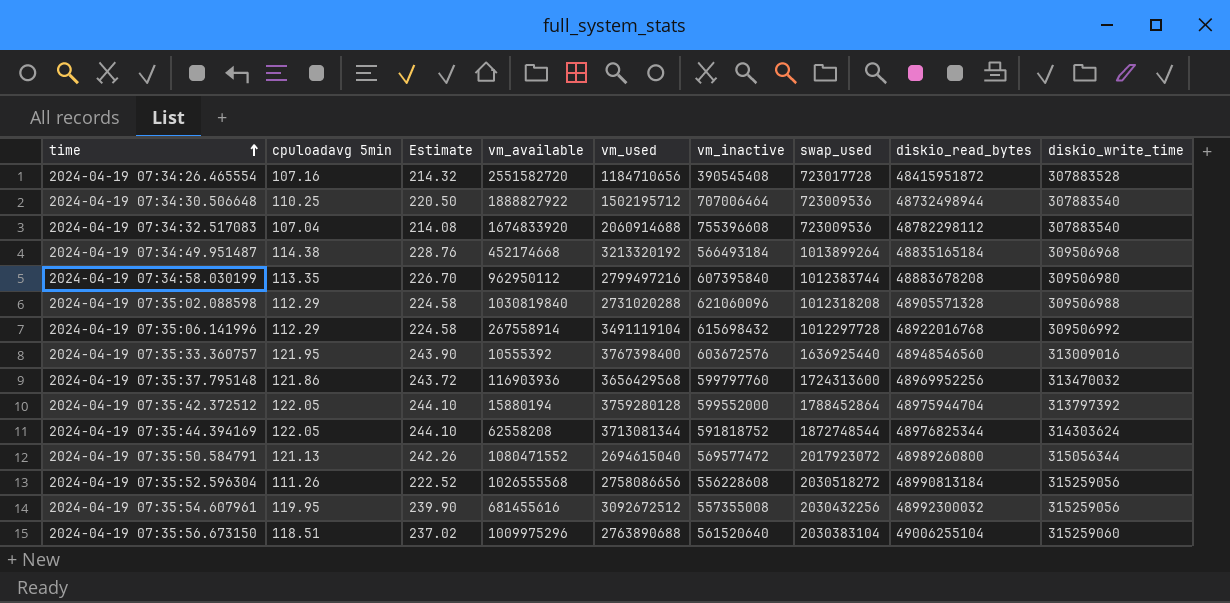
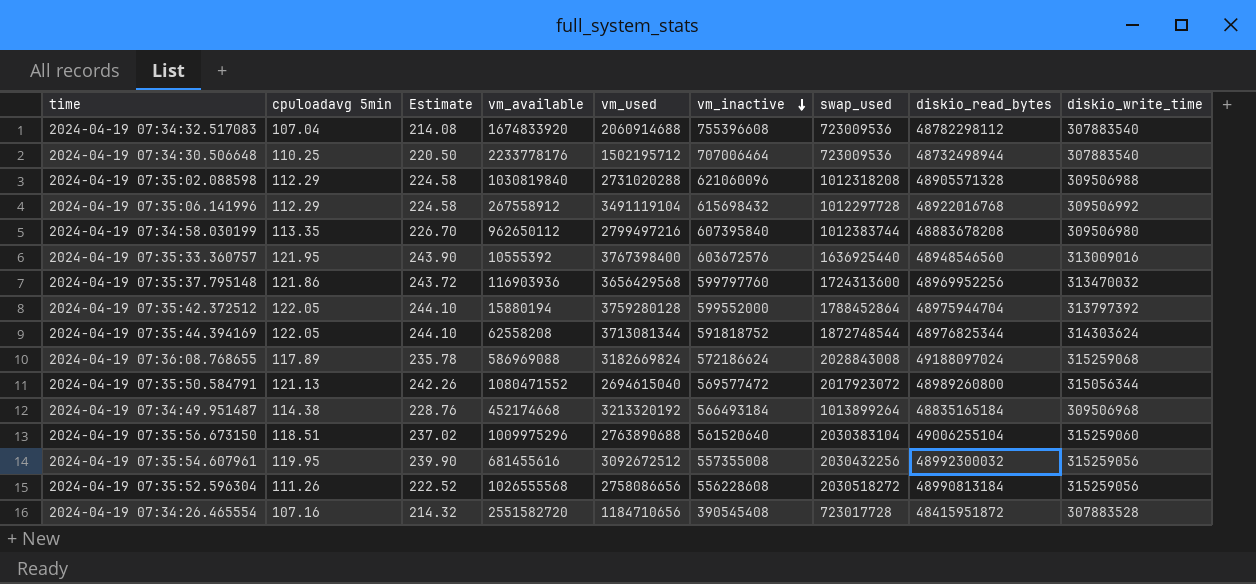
row order: time ascending -> vm_inactive descending
2024-04-19 07:34:30.506648 | vm_available: 1888827922 -> 2233778176
2024-04-19 07:35:06.141996 | vm_available: 267558914 -> 267558912
2024-04-19 07:34:58.030199 | vm_available: 962950112 -> 962650112
row 2024-04-19 07:36:08.768655: none -> 117.89 | 235.78 | 586969088 | 3182669824 | 572186624 | 2028843008 | 49188097024 | 315259068

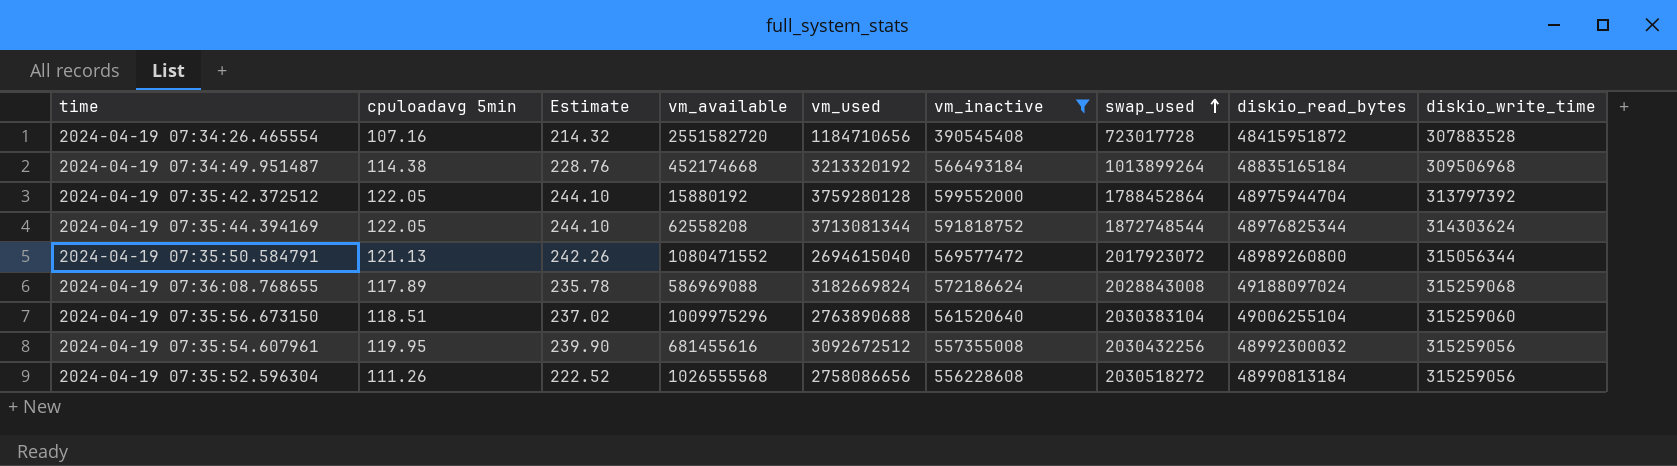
filter: none -> vm_inactive <= 599552000
row order: vm_inactive descending -> swap_used ascending
2024-04-19 07:35:42.372512 | vm_available: 15880194 -> 15880192

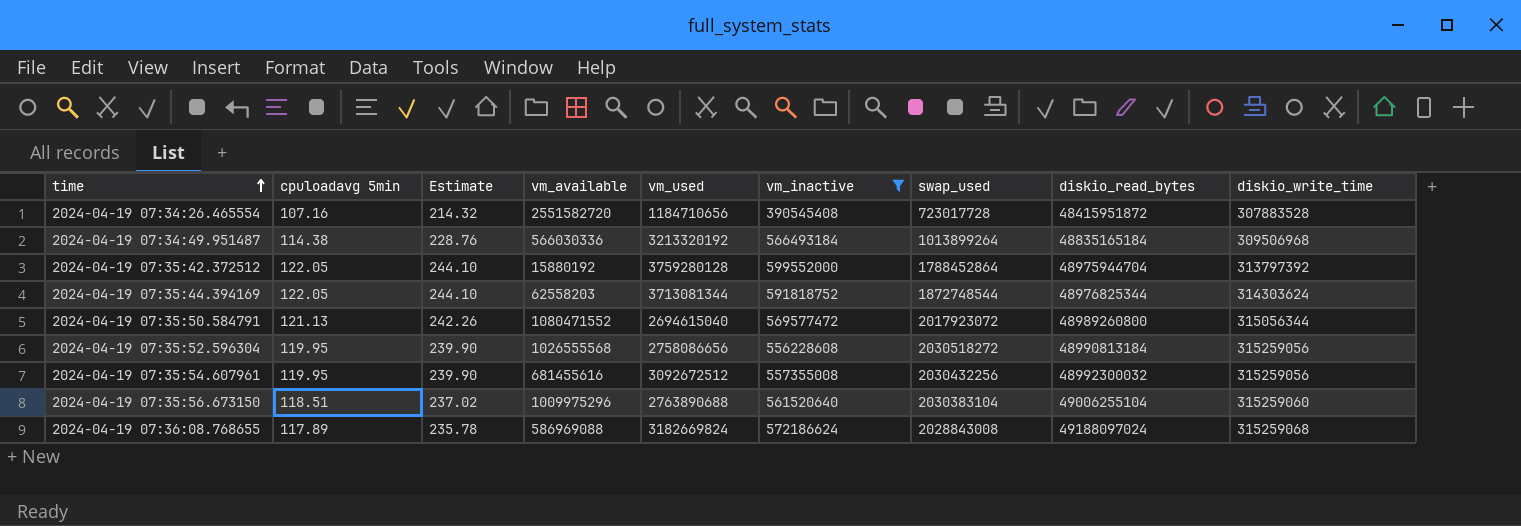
row order: swap_used ascending -> time ascending
2024-04-19 07:34:49.951487 | vm_available: 452174668 -> 566030336
2024-04-19 07:35:44.394169 | vm_available: 62558208 -> 62558203
2024-04-19 07:35:52.596304 | cpuloadavg 5min: 111.26 -> 119.95
2024-04-19 07:35:52.596304 | Estimate: 222.52 -> 239.90

